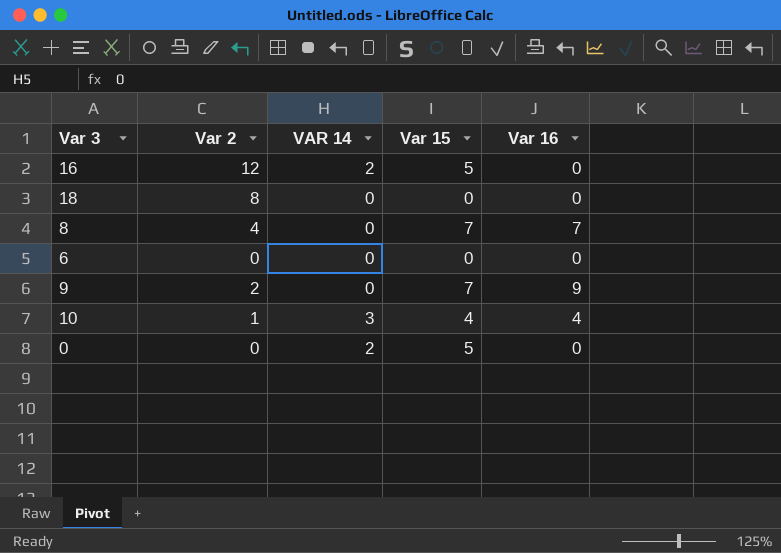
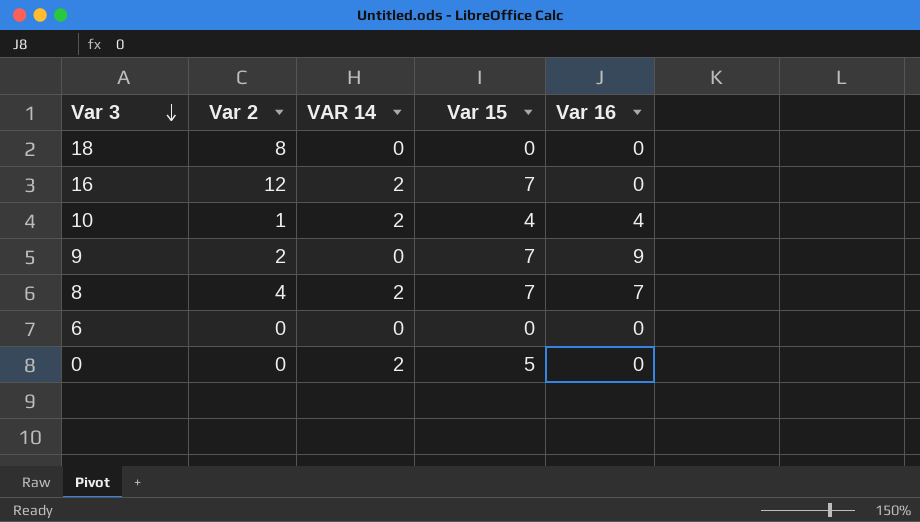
row order: none -> Var 3 descending
16 | Var 15: 5 -> 7
10 | VAR 14: 3 -> 2
8 | VAR 14: 0 -> 2

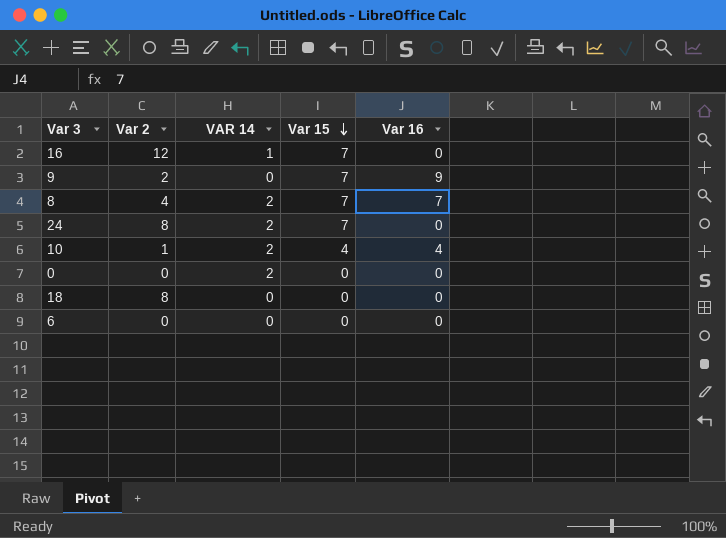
row order: Var 3 descending -> Var 15 descending
16 | VAR 14: 2 -> 1
row 24: none -> 8 | 2 | 7 | 0
0 | Var 15: 5 -> 0

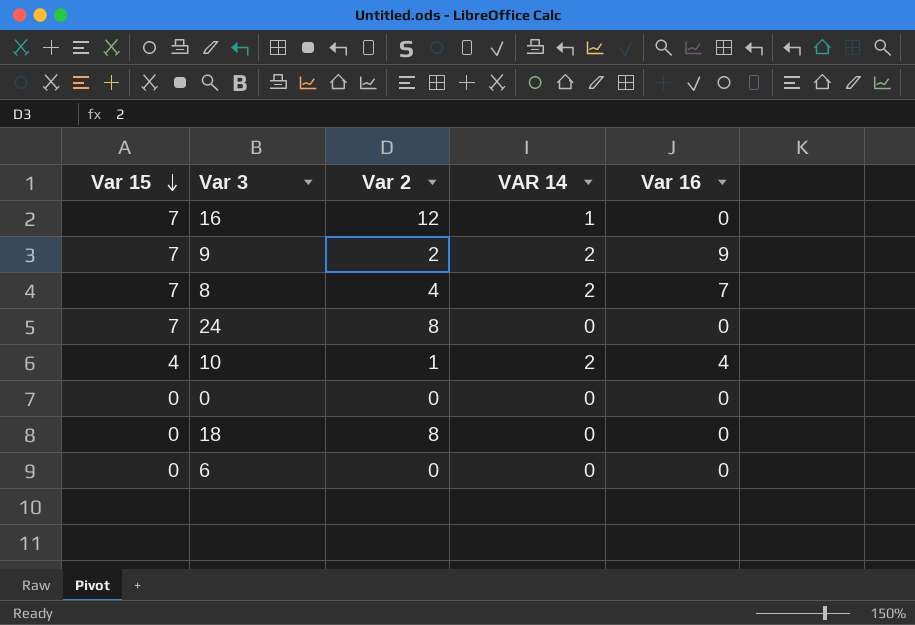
column Var 15 | position: 4 -> 1
9 | VAR 14: 0 -> 2
24 | VAR 14: 2 -> 0
0 | VAR 14: 2 -> 0

